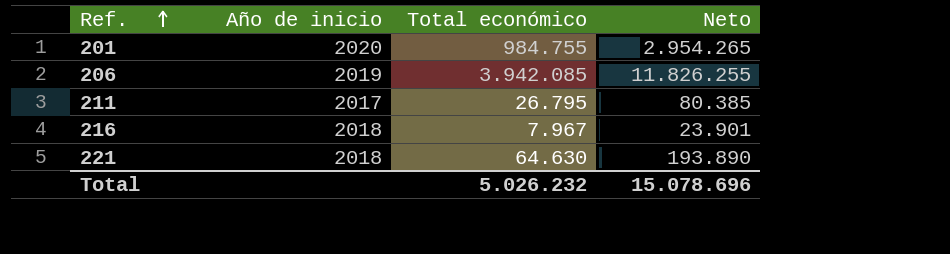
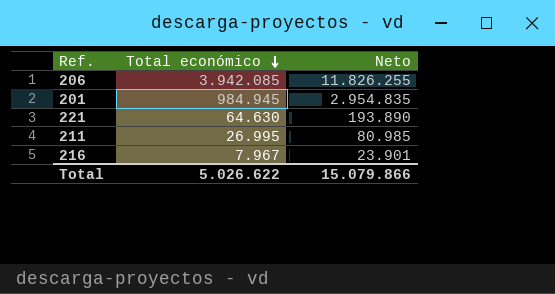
row order: Ref. ascending -> Total económico descending
column Año de inicio | position: 2 -> none
201 | Total económico: 984.755 -> 984.945
201 | Neto: 2.954.265 -> 2.954.835
211 | Total económico: 26.795 -> 26.995
211 | Neto: 80.385 -> 80.985
Total | Total económico: 5.026.232 -> 5.026.622
Total | Neto: 15.078.696 -> 15.079.866

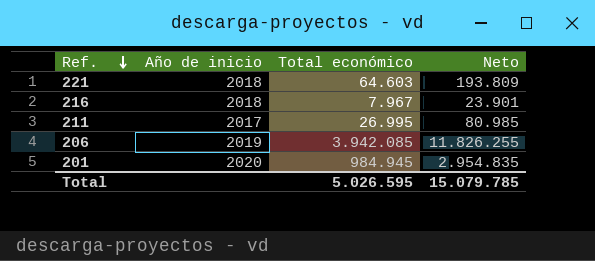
row order: Total económico descending -> Ref. descending
column Año de inicio | position: none -> 2
221 | Total económico: 64.630 -> 64.603
221 | Neto: 193.890 -> 193.809
Total | Total económico: 5.026.622 -> 5.026.595
Total | Neto: 15.079.866 -> 15.079.785

